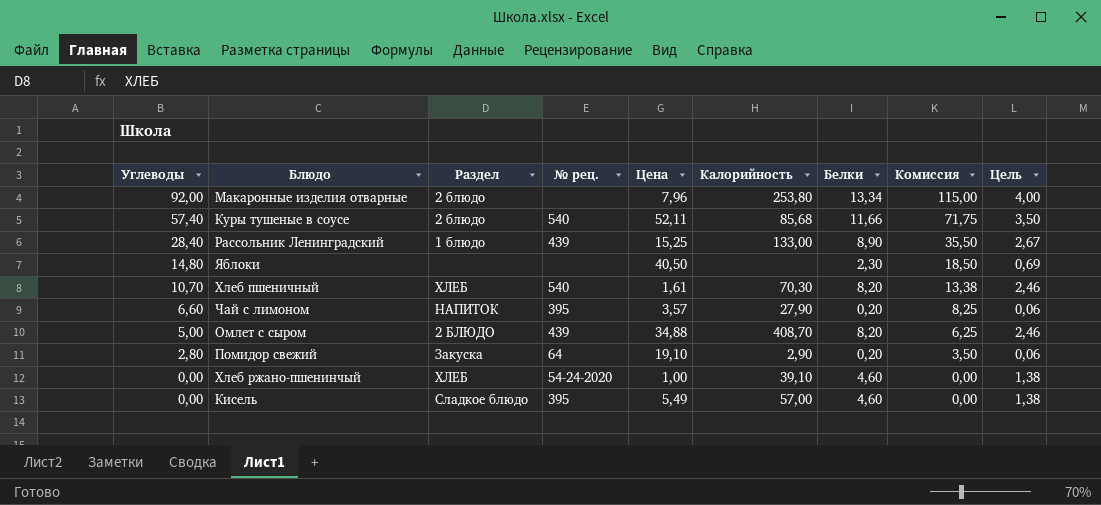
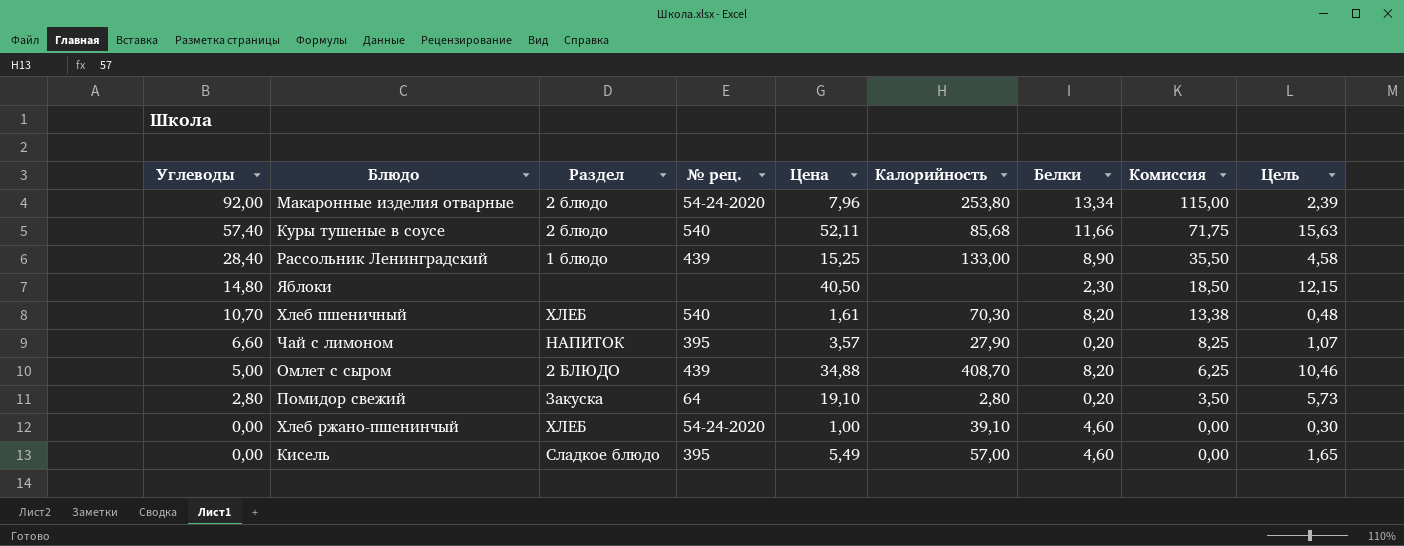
column Цель | formula: [Белки] * 0,3 -> [Цена] * 0,3
Макаронные изделия отварные | № рец.: none -> 54-24-2020
Помидор свежий | Калорийность: 2,90 -> 2,80

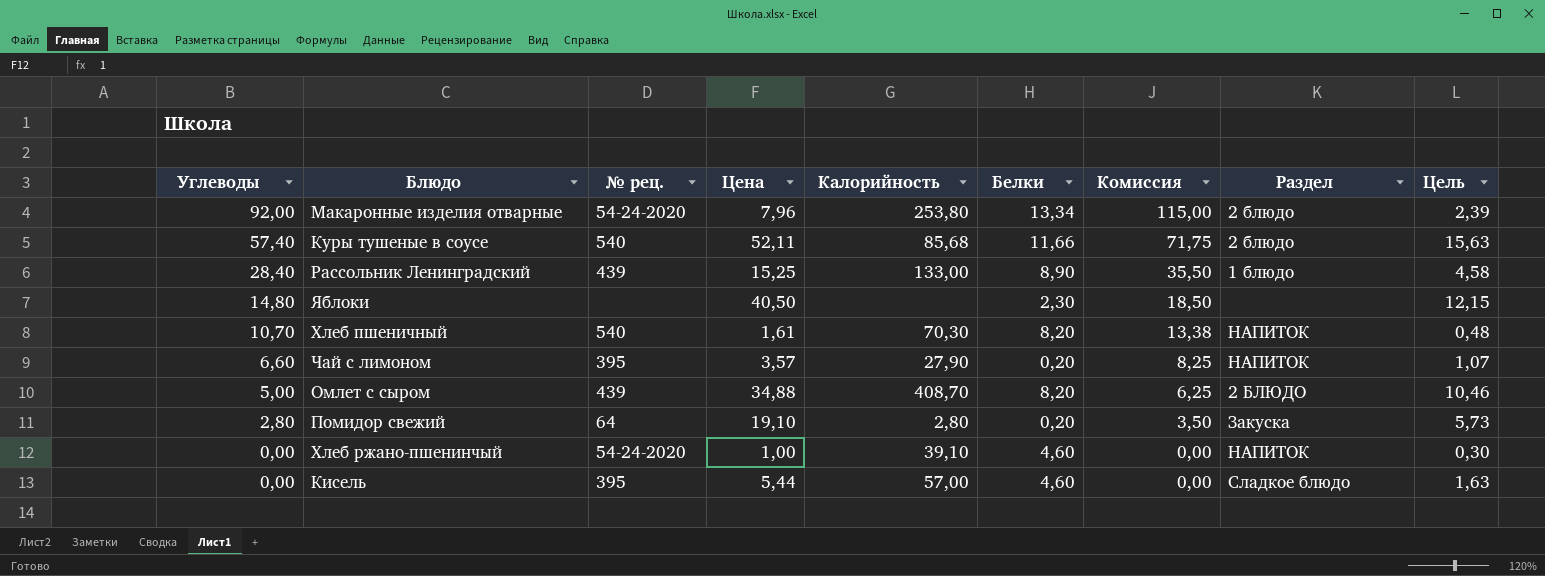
column Раздел | position: 3 -> 8
Хлеб пшеничный | Раздел: ХЛЕБ -> НАПИТОК
Хлеб ржано-пшенинчый | Раздел: ХЛЕБ -> НАПИТОК
Кисель | Цена: 5,49 -> 5,44
Кисель | Цель: 1,65 -> 1,63

